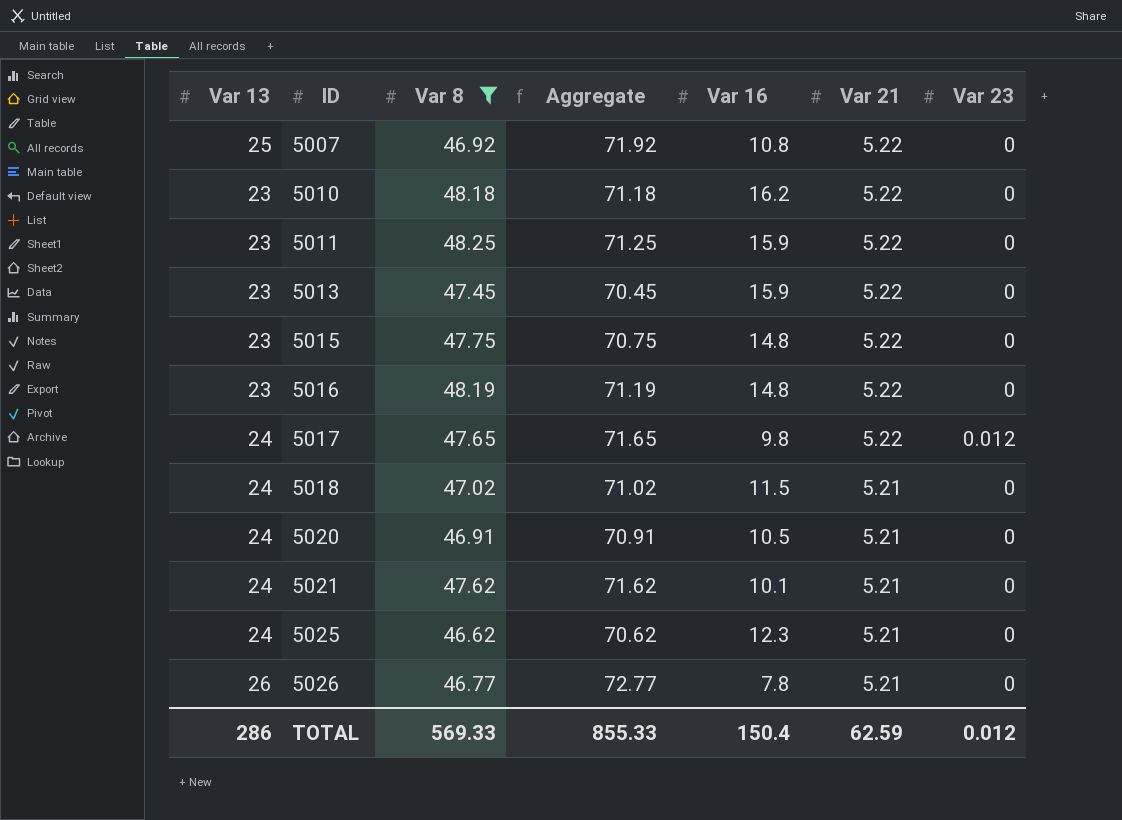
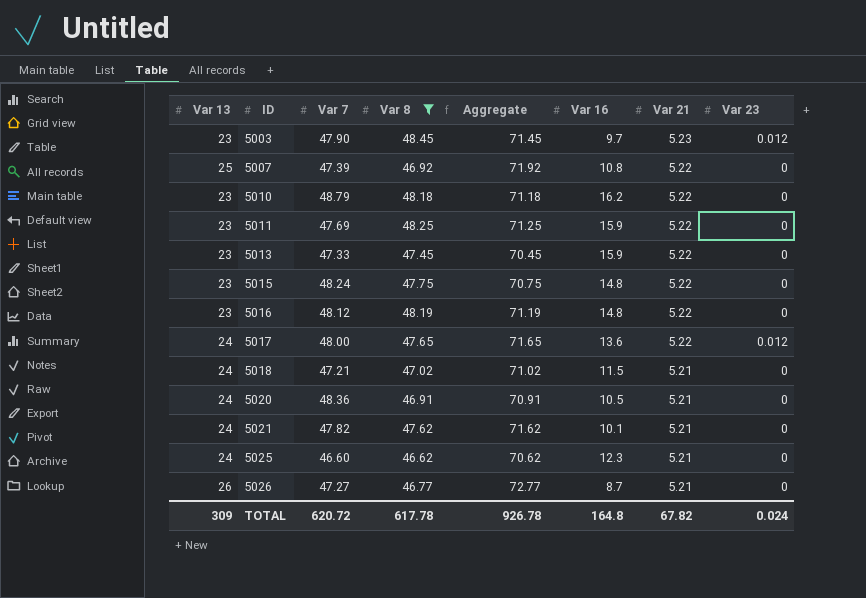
column Var 7 | position: none -> 3
row 5003: none -> 23 | 47.90 | 48.45 | 71.45 | 9.7 | 5.23 | 0.012
5017 | Var 16: 9.8 -> 13.6
5026 | Var 16: 7.8 -> 8.7
TOTAL | Var 13: 286 -> 309
TOTAL | Var 8: 569.33 -> 617.78
TOTAL | Aggregate: 855.33 -> 926.78
TOTAL | Var 16: 150.4 -> 164.8
TOTAL | Var 21: 62.59 -> 67.82
TOTAL | Var 23: 0.012 -> 0.024

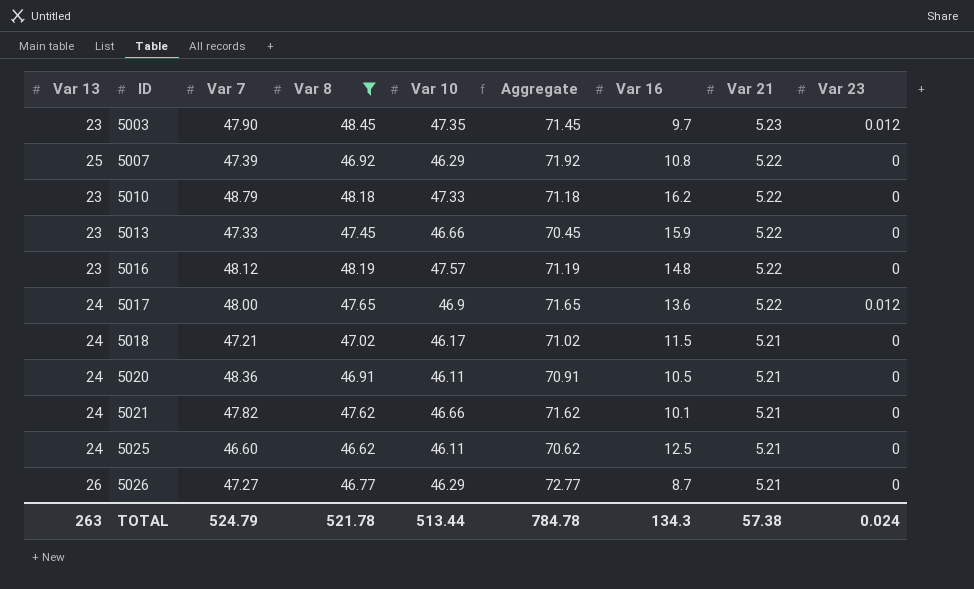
column Var 10 | position: none -> 5
row 5011: 23 | 47.69 | 48.25 | 71.25 | 15.9 | 5.22 | 0 -> none
row 5015: 23 | 48.24 | 47.75 | 70.75 | 14.8 | 5.22 | 0 -> none
5025 | Var 16: 12.3 -> 12.5
TOTAL | Var 13: 309 -> 263
TOTAL | Var 7: 620.72 -> 524.79
TOTAL | Var 8: 617.78 -> 521.78
TOTAL | Aggregate: 926.78 -> 784.78
TOTAL | Var 16: 164.8 -> 134.3
TOTAL | Var 21: 67.82 -> 57.38

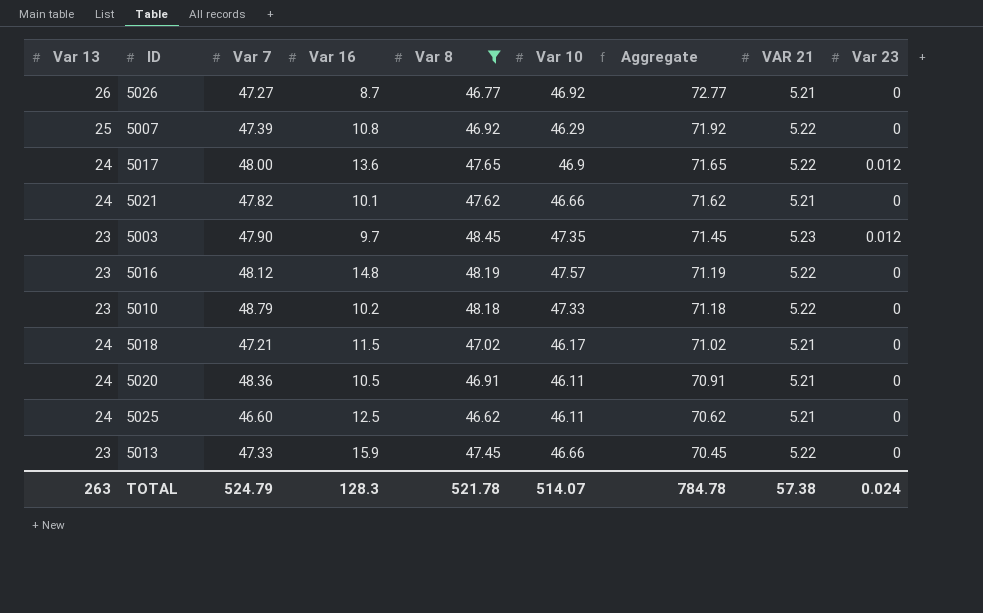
row order: ID ascending -> Aggregate descending
column Var 16 | position: 7 -> 4
column name: Var 21 -> VAR 21
5026 | Var 10: 46.29 -> 46.92
5010 | Var 16: 16.2 -> 10.2
TOTAL | Var 16: 134.3 -> 128.3
TOTAL | Var 10: 513.44 -> 514.07

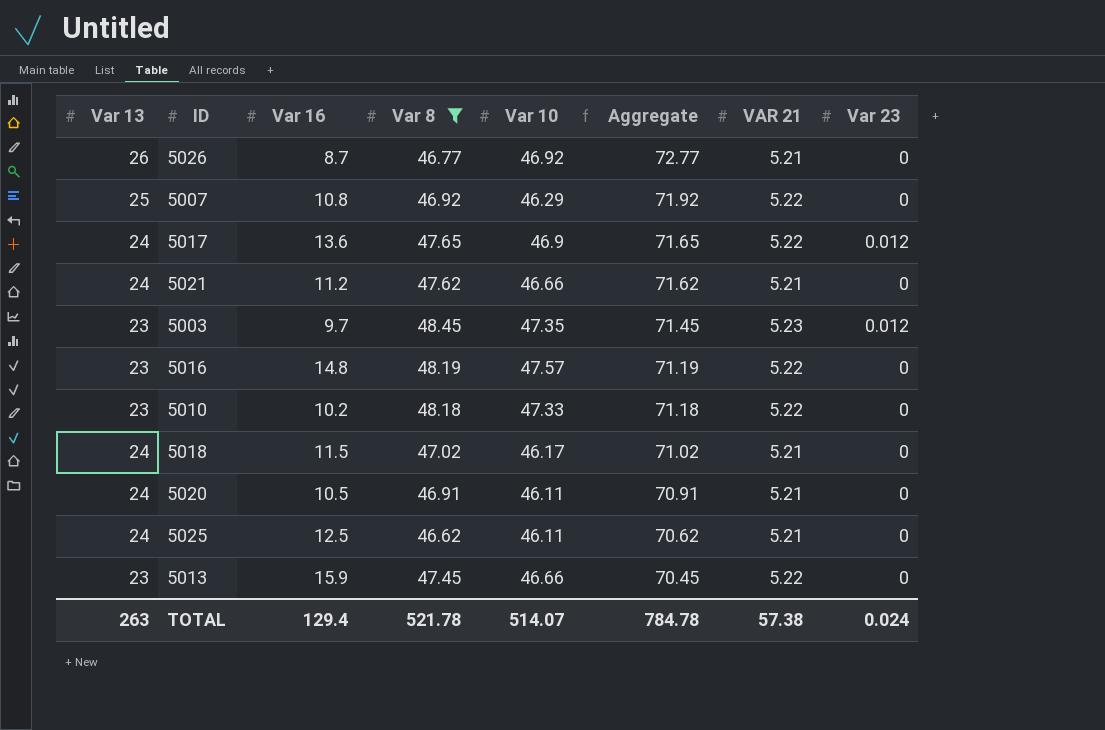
column Var 7 | position: 3 -> none
5021 | Var 16: 10.1 -> 11.2
TOTAL | Var 16: 128.3 -> 129.4

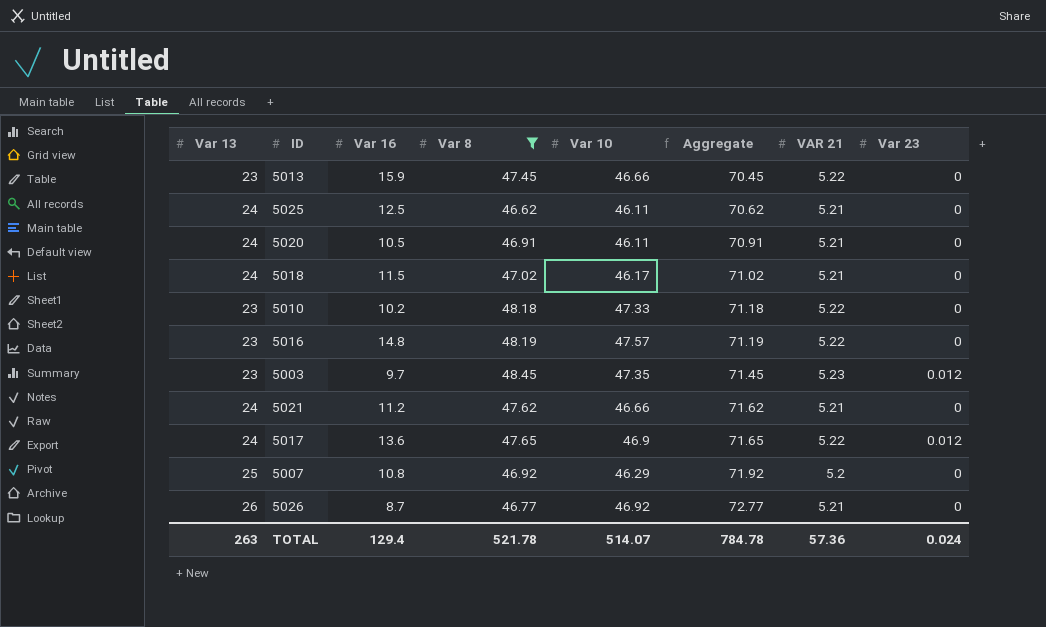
row order: Aggregate descending -> Aggregate ascending
5007 | VAR 21: 5.22 -> 5.2
TOTAL | VAR 21: 57.38 -> 57.36

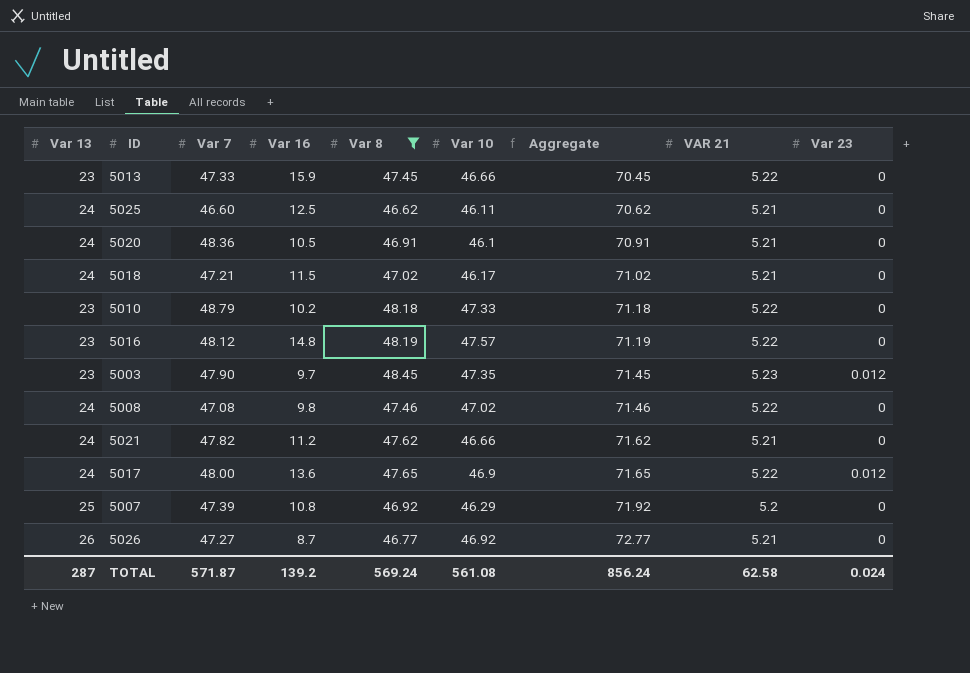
column Var 7 | position: none -> 3
5020 | Var 10: 46.11 -> 46.1
row 5008: none -> 24 | 47.08 | 9.8 | 47.46 | 47.02 | 71.46 | 5.22 | 0
TOTAL | Var 13: 263 -> 287
TOTAL | Var 16: 129.4 -> 139.2
TOTAL | Var 8: 521.78 -> 569.24
TOTAL | Var 10: 514.07 -> 561.08
TOTAL | Aggregate: 784.78 -> 856.24
TOTAL | VAR 21: 57.36 -> 62.58

